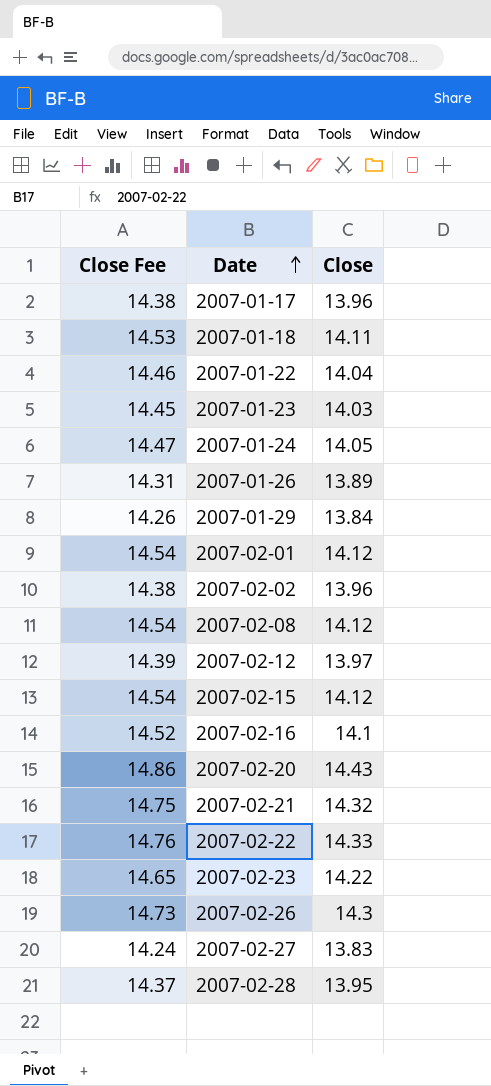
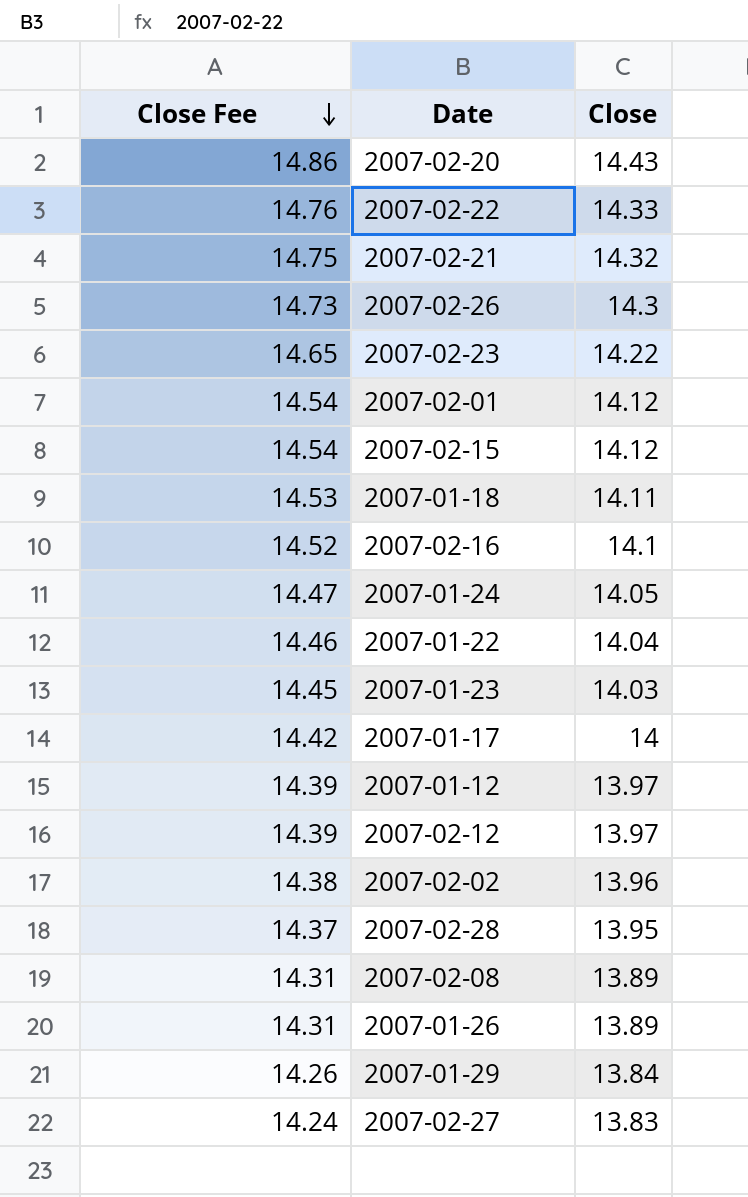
row order: Date ascending -> Close Fee descending
2007-01-17 | Close Fee: 14.38 -> 14.42
2007-01-17 | Close: 13.96 -> 14
row 2007-01-12: none -> 14.39 | 13.97
2007-02-08 | Close Fee: 14.54 -> 14.31
2007-02-08 | Close: 14.12 -> 13.89

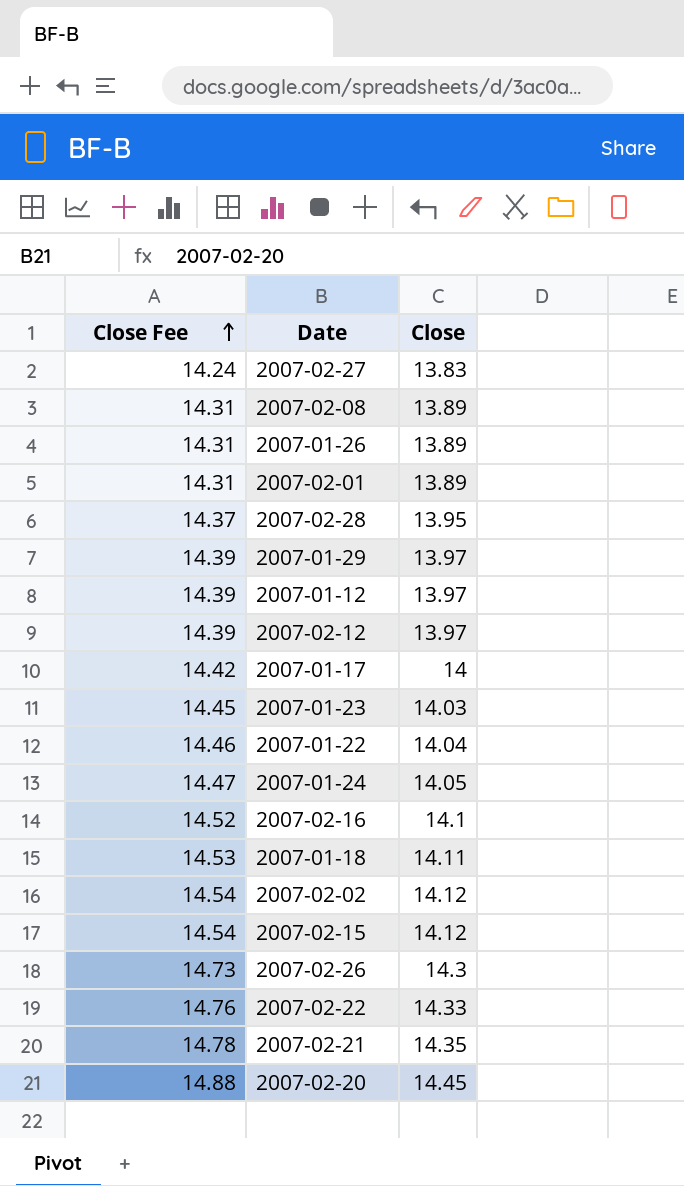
row order: Close Fee descending -> Close Fee ascending
row 2007-02-23: 14.65 | 14.22 -> none
2007-02-01 | Close Fee: 14.54 -> 14.31
2007-02-01 | Close: 14.12 -> 13.89
2007-01-29 | Close Fee: 14.26 -> 14.39
2007-01-29 | Close: 13.84 -> 13.97
2007-02-02 | Close Fee: 14.38 -> 14.54
2007-02-02 | Close: 13.96 -> 14.12
2007-02-21 | Close Fee: 14.75 -> 14.78
2007-02-21 | Close: 14.32 -> 14.35
2007-02-20 | Close Fee: 14.86 -> 14.88
2007-02-20 | Close: 14.43 -> 14.45

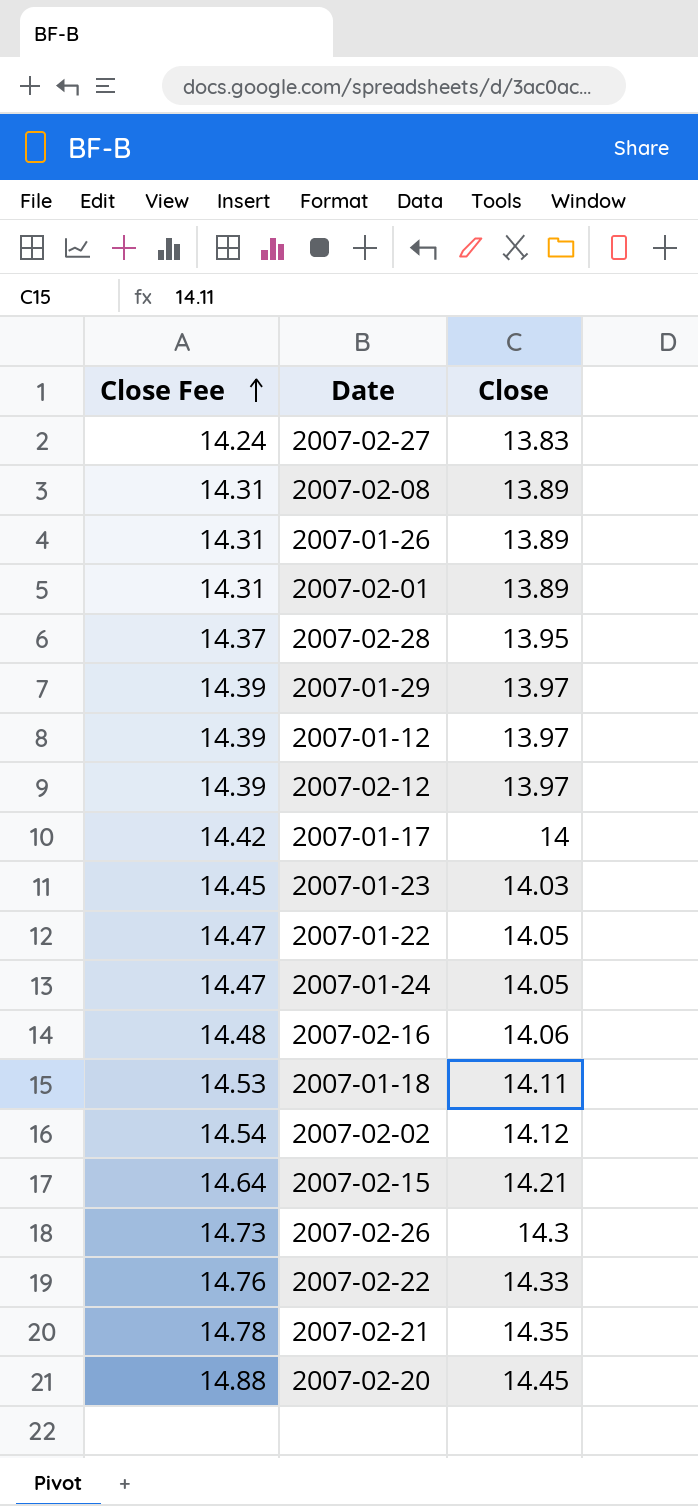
2007-01-22 | Close Fee: 14.46 -> 14.47
2007-01-22 | Close: 14.04 -> 14.05
2007-02-16 | Close Fee: 14.52 -> 14.48
2007-02-16 | Close: 14.1 -> 14.06
2007-02-15 | Close Fee: 14.54 -> 14.64
2007-02-15 | Close: 14.12 -> 14.21

